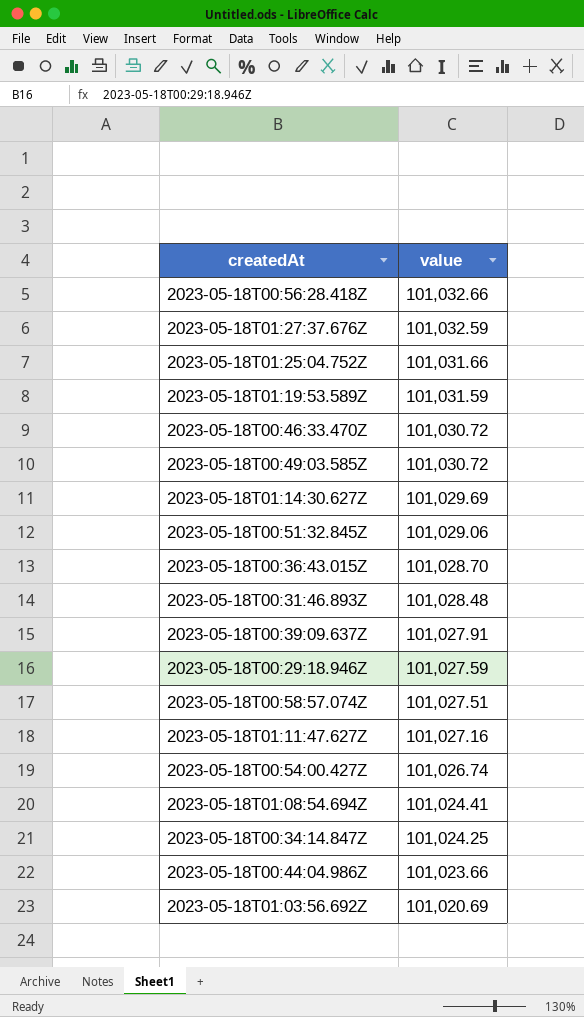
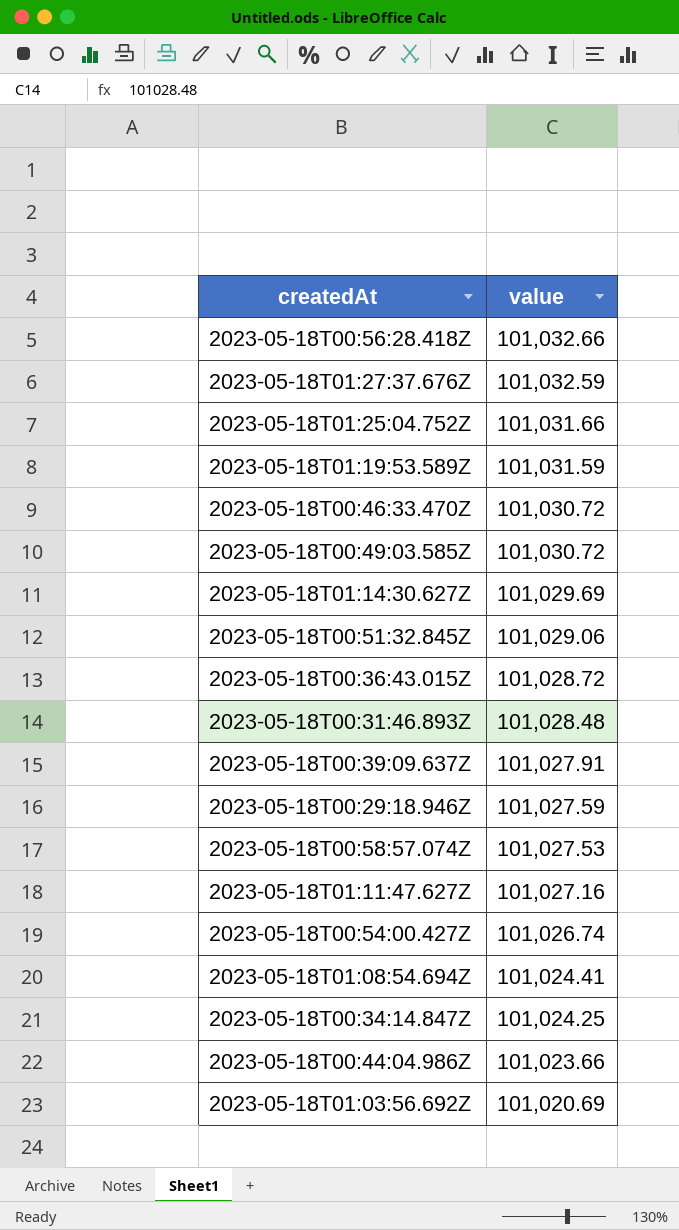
2023-05-18T00:36:43.015Z | value: 101,028.70 -> 101,028.72
2023-05-18T00:58:57.074Z | value: 101,027.51 -> 101,027.53

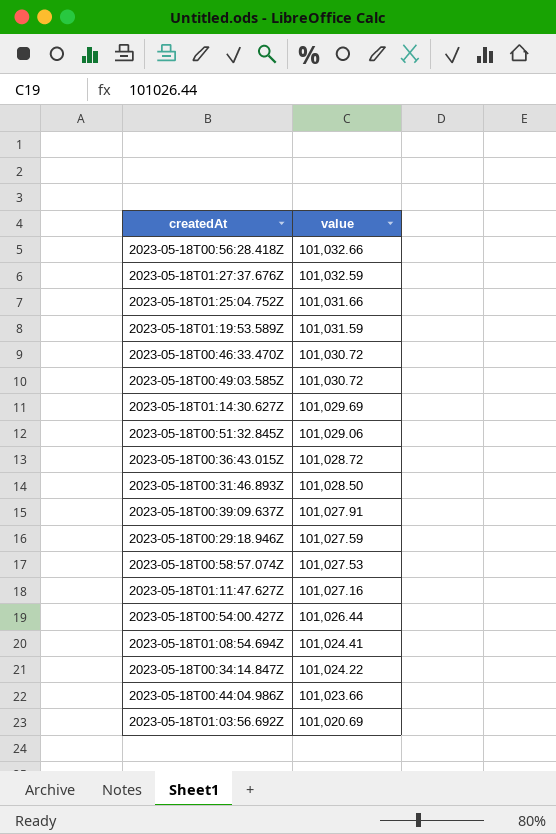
2023-05-18T00:31:46.893Z | value: 101,028.48 -> 101,028.50
2023-05-18T00:54:00.427Z | value: 101,026.74 -> 101,026.44
2023-05-18T00:34:14.847Z | value: 101,024.25 -> 101,024.22

